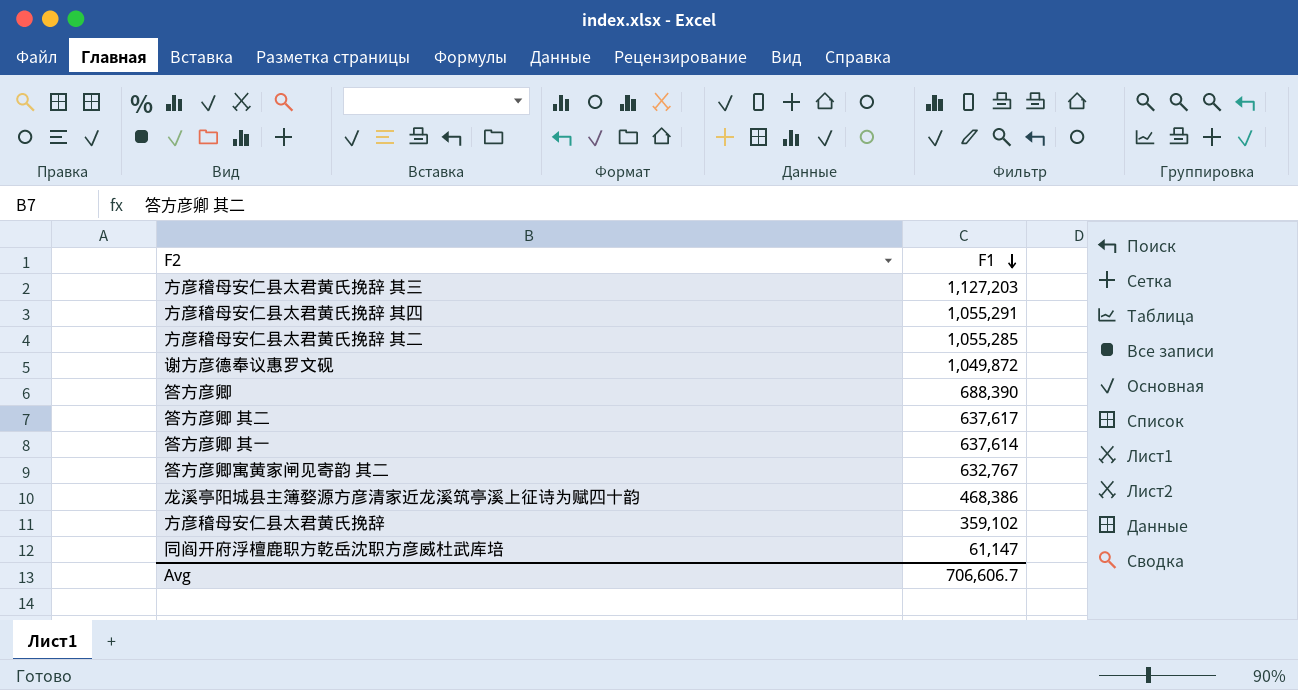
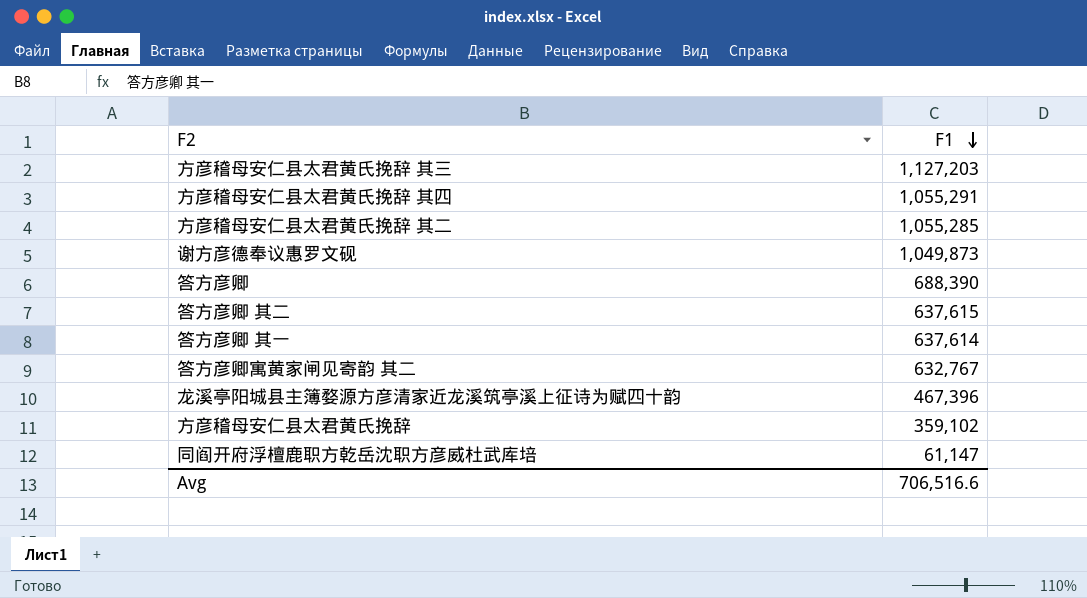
谢方彦德奉议惠罗文砚 | F1: 1,049,872 -> 1,049,873
答方彦卿 其二 | F1: 637,617 -> 637,615
龙溪亭阳城县主簿婺源方彦清家近龙溪筑亭溪上征诗为赋四十韵 | F1: 468,386 -> 467,396
Avg | F1: 706,606.7 -> 706,516.6

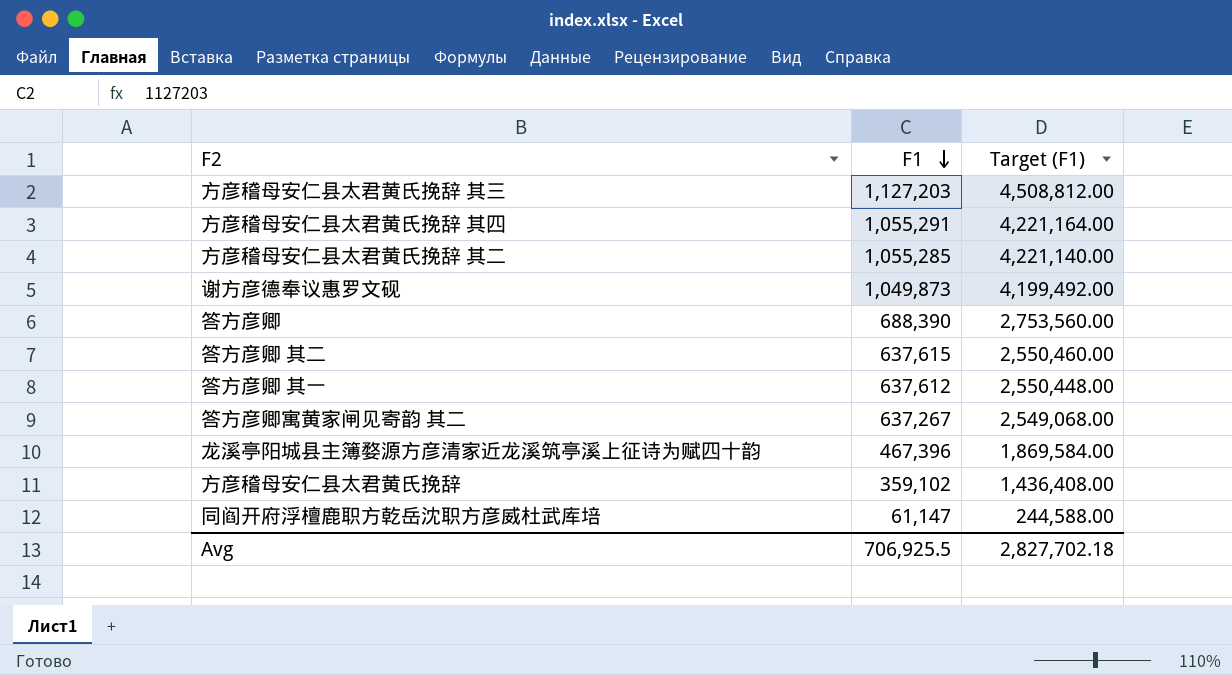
column Target (F1) | formula: none -> [F1] * 4
答方彦卿 其一 | F1: 637,614 -> 637,612
答方彦卿寓黄家闸见寄韵 其二 | F1: 632,767 -> 637,267
Avg | F1: 706,516.6 -> 706,925.5

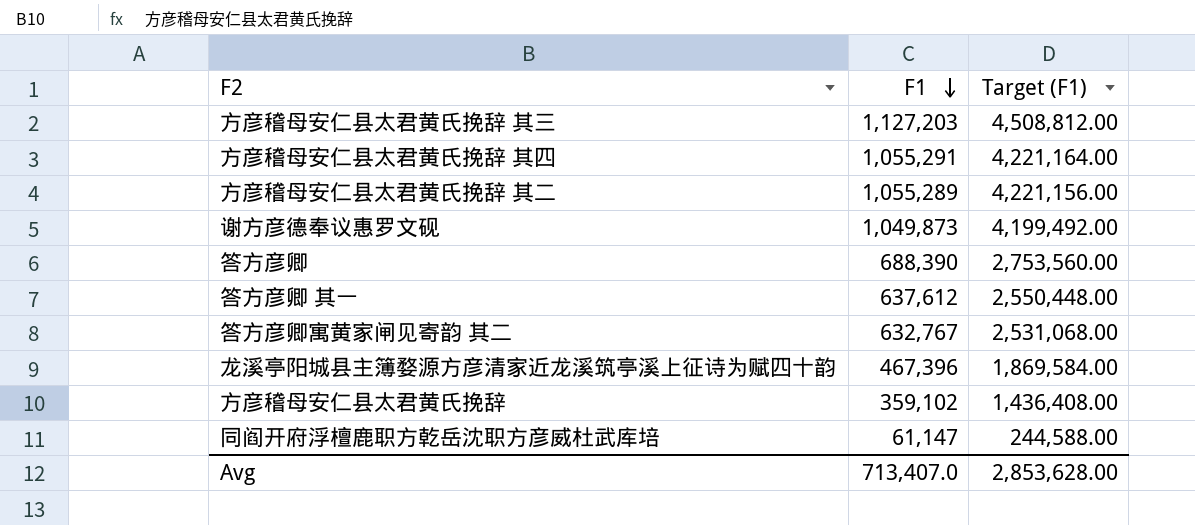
row 答方彦卿 其二: 637,615 | 2,550,460.00 -> none
方彦稽母安仁县太君黄氏挽辞 其二 | F1: 1,055,285 -> 1,055,289
方彦稽母安仁县太君黄氏挽辞 其二 | Target (F1): 4,221,140.00 -> 4,221,156.00
答方彦卿寓黄家闸见寄韵 其二 | F1: 637,267 -> 632,767
答方彦卿寓黄家闸见寄韵 其二 | Target (F1): 2,549,068.00 -> 2,531,068.00
Avg | F1: 706,925.5 -> 713,407.0
Avg | Target (F1): 2,827,702.18 -> 2,853,628.00

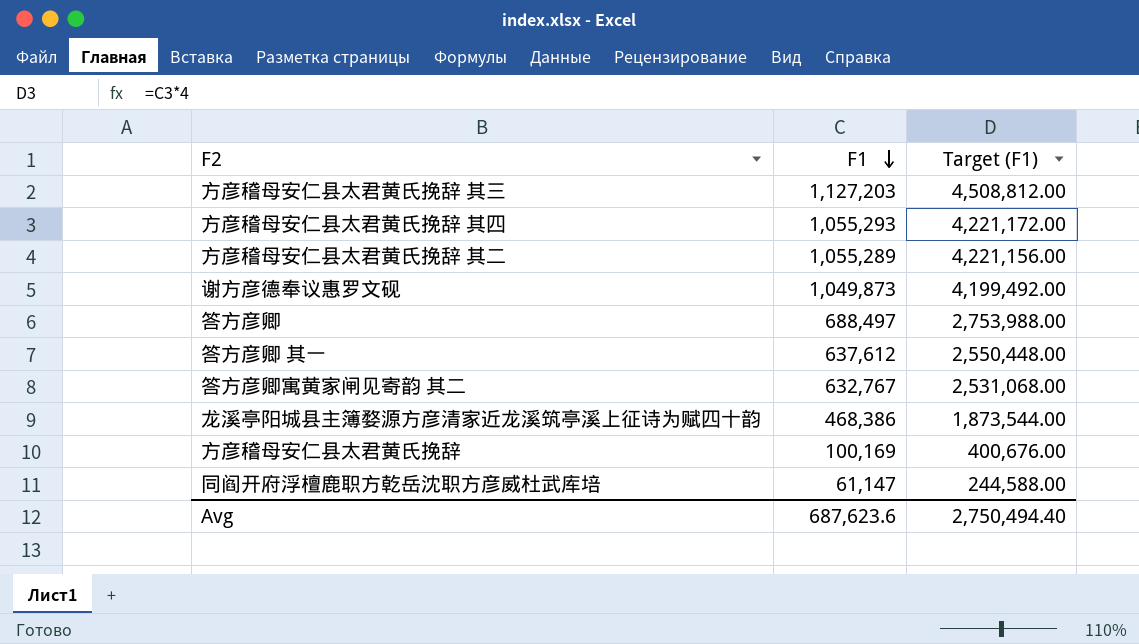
方彦稽母安仁县太君黄氏挽辞 其四 | F1: 1,055,291 -> 1,055,293
方彦稽母安仁县太君黄氏挽辞 其四 | Target (F1): 4,221,164.00 -> 4,221,172.00
答方彦卿 | F1: 688,390 -> 688,497
答方彦卿 | Target (F1): 2,753,560.00 -> 2,753,988.00
龙溪亭阳城县主簿婺源方彦清家近龙溪筑亭溪上征诗为赋四十韵 | F1: 467,396 -> 468,386
龙溪亭阳城县主簿婺源方彦清家近龙溪筑亭溪上征诗为赋四十韵 | Target (F1): 1,869,584.00 -> 1,873,544.00
方彦稽母安仁县太君黄氏挽辞 | F1: 359,102 -> 100,169
方彦稽母安仁县太君黄氏挽辞 | Target (F1): 1,436,408.00 -> 400,676.00
Avg | F1: 713,407.0 -> 687,623.6
Avg | Target (F1): 2,853,628.00 -> 2,750,494.40

